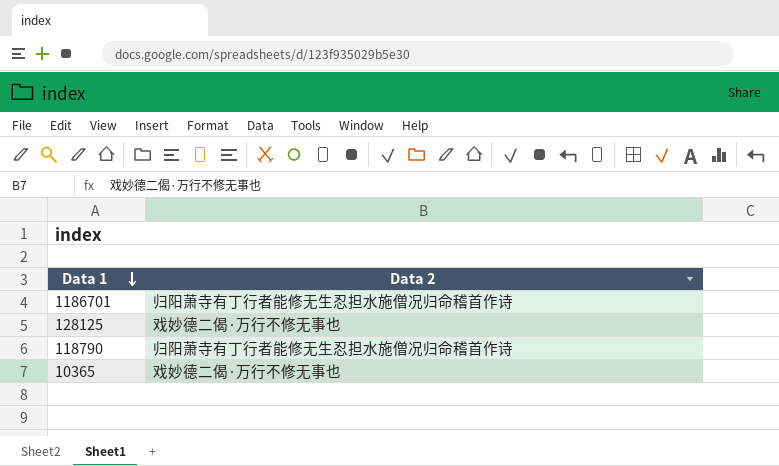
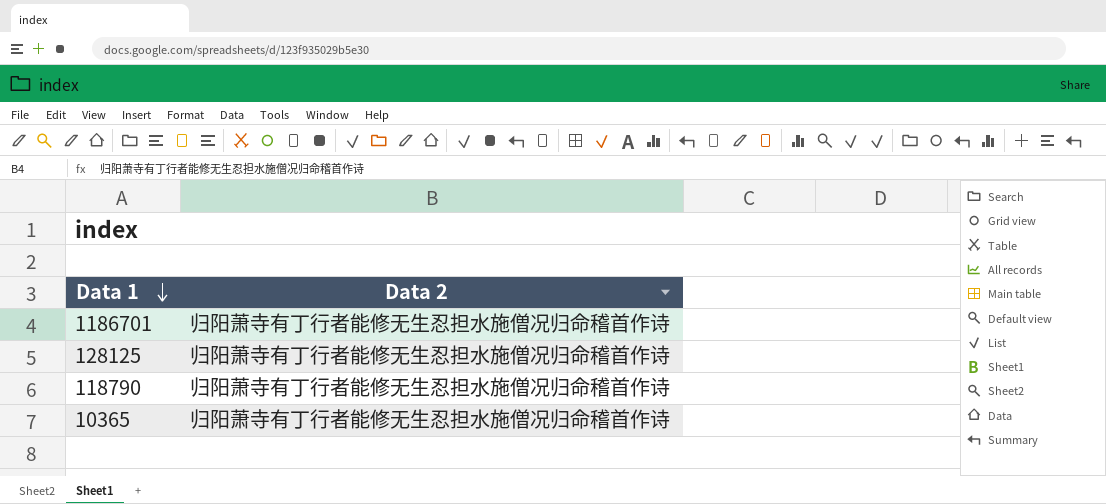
128125 | Data 2: 戏妙德二偈·万行不修无事也 -> 归阳萧寺有丁行者能修无生忍担水施僧况归命稽首作诗
10365 | Data 2: 戏妙德二偈·万行不修无事也 -> 归阳萧寺有丁行者能修无生忍担水施僧况归命稽首作诗

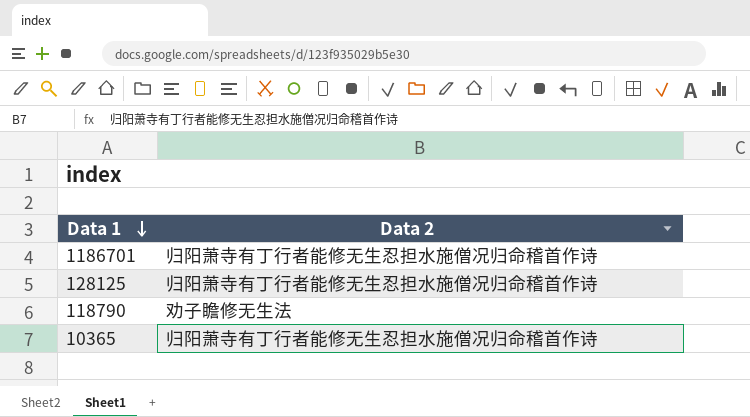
118790 | Data 2: 归阳萧寺有丁行者能修无生忍担水施僧况归命稽首作诗 -> 劝子瞻修无生法

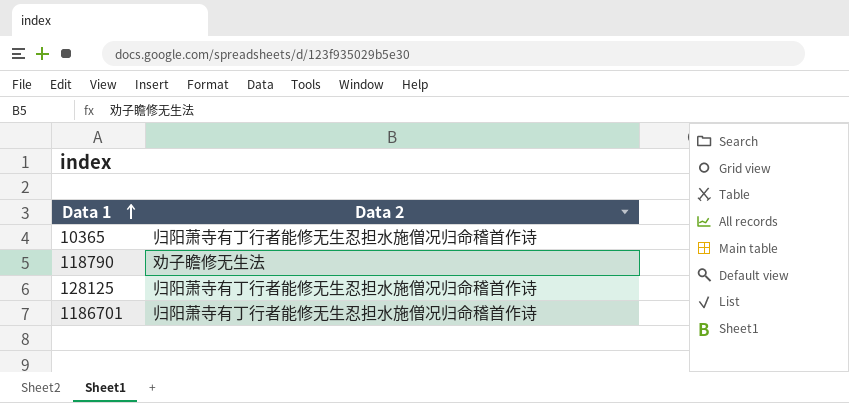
row order: Data 1 descending -> Data 1 ascending

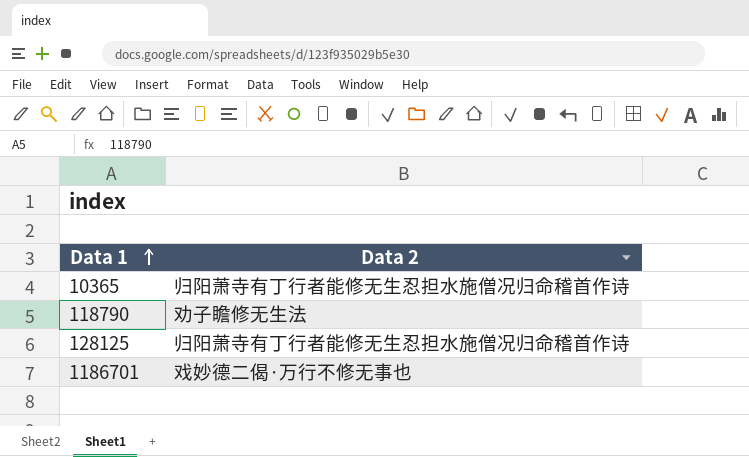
1186701 | Data 2: 归阳萧寺有丁行者能修无生忍担水施僧况归命稽首作诗 -> 戏妙德二偈·万行不修无事也

